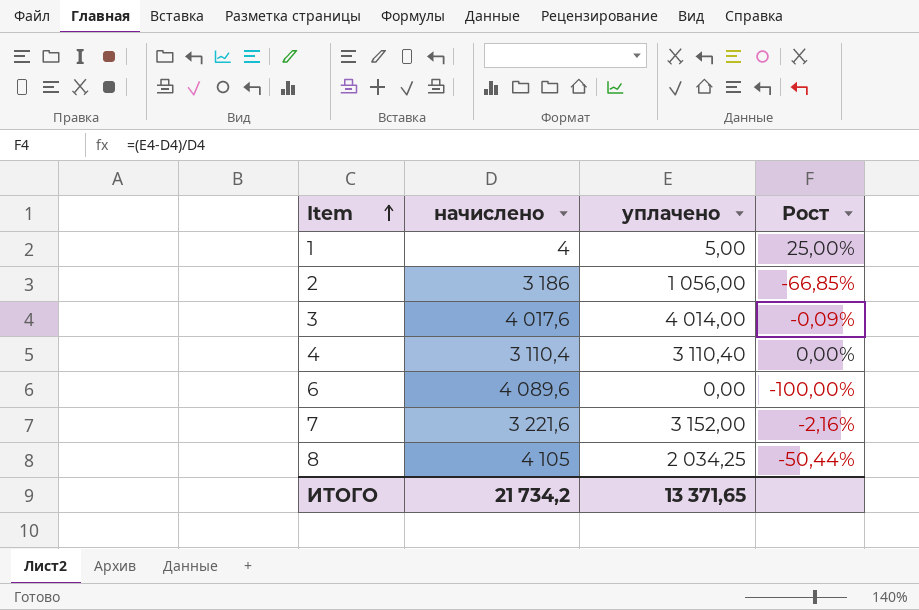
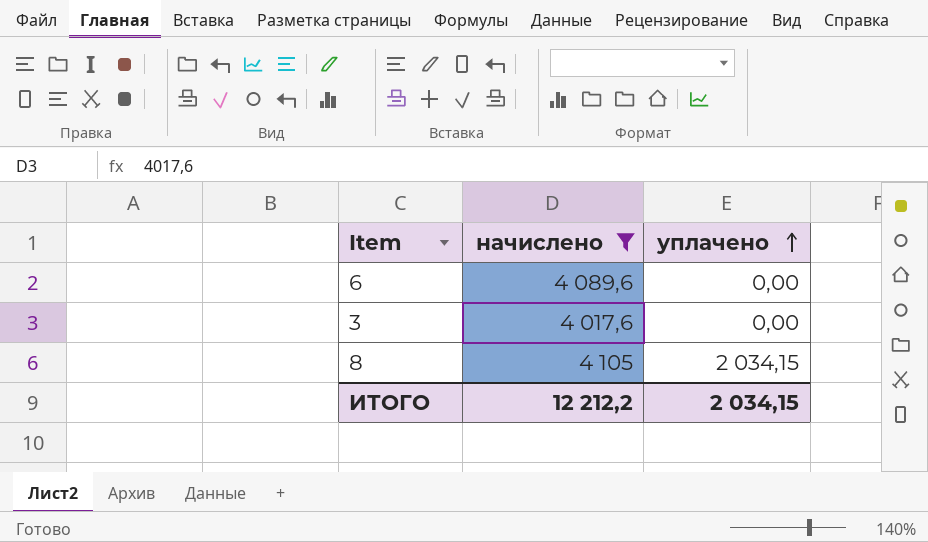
filter: none -> начислено >= 4 017,6
row order: Item ascending -> уплачено ascending
column Рост | formula: ([уплачено] - [начислено]) / [начислено] -> none
3 | уплачено: 4 014,00 -> 0,00
8 | уплачено: 2 034,25 -> 2 034,15
ИТОГО | начислено: 21 734,2 -> 12 212,2
ИТОГО | уплачено: 13 371,65 -> 2 034,15

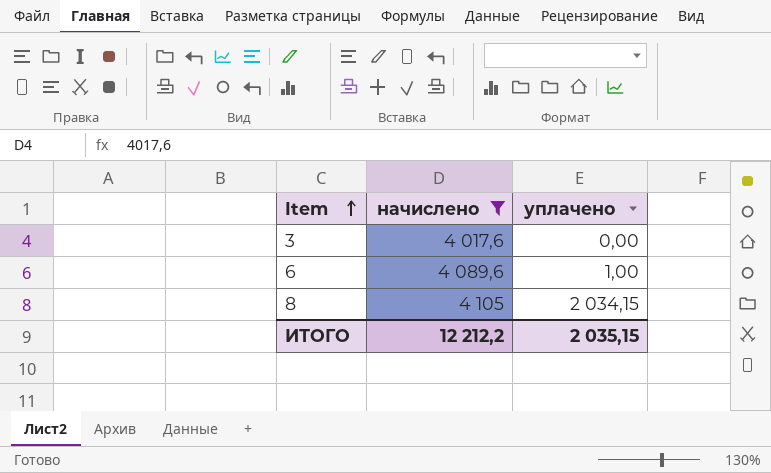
row order: уплачено ascending -> Item ascending
6 | уплачено: 0,00 -> 1,00
ИТОГО | уплачено: 2 034,15 -> 2 035,15

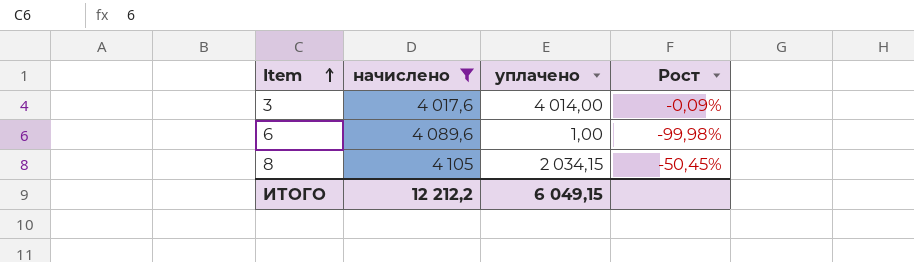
column Рост | formula: none -> ([уплачено] - [начислено]) / [начислено]
3 | уплачено: 0,00 -> 4 014,00
ИТОГО | уплачено: 2 035,15 -> 6 049,15

